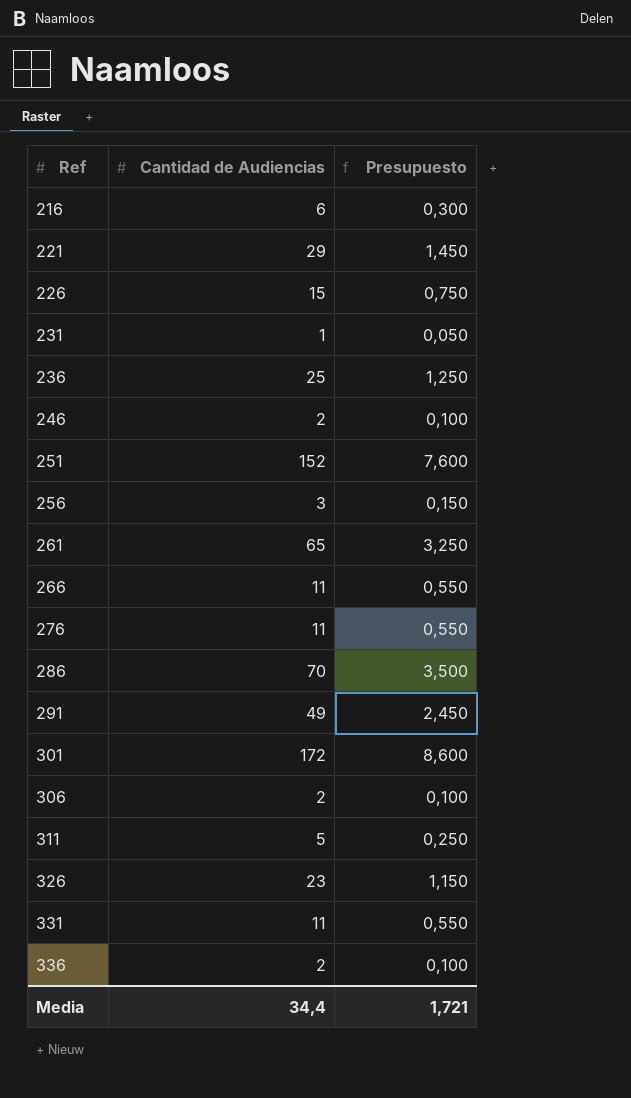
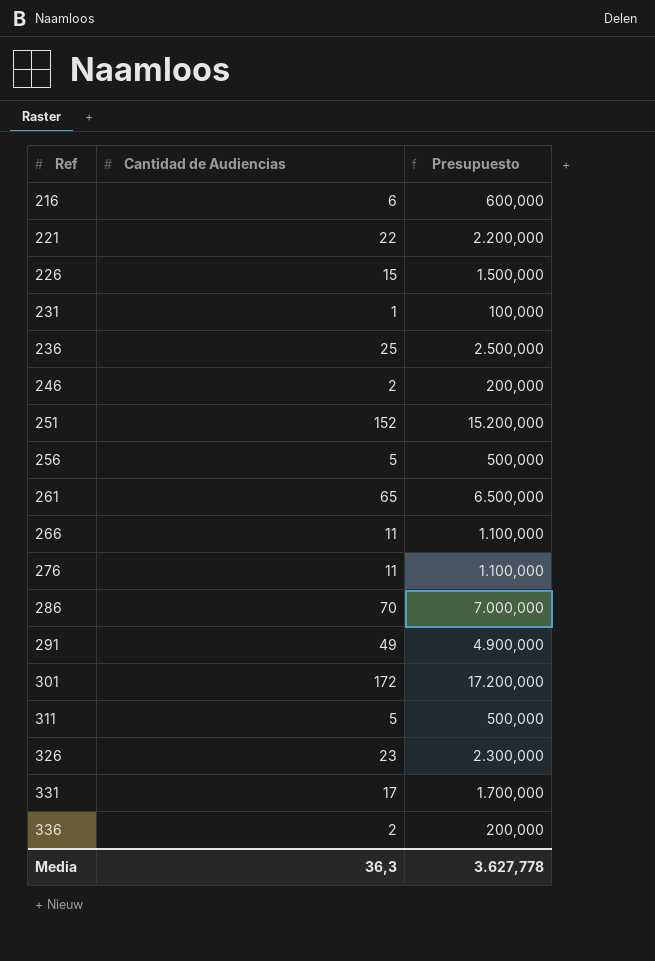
column Presupuesto | formula: [Cantidad de Audiencias] * 0,05 -> [Cantidad de Audiencias] * 100
row 306: 2 | 0,100 -> none
221 | Cantidad de Audiencias: 29 -> 22
256 | Cantidad de Audiencias: 3 -> 5
331 | Cantidad de Audiencias: 11 -> 17
Media | Cantidad de Audiencias: 34,4 -> 36,3
Media | Presupuesto: 1,721 -> 3.627,778

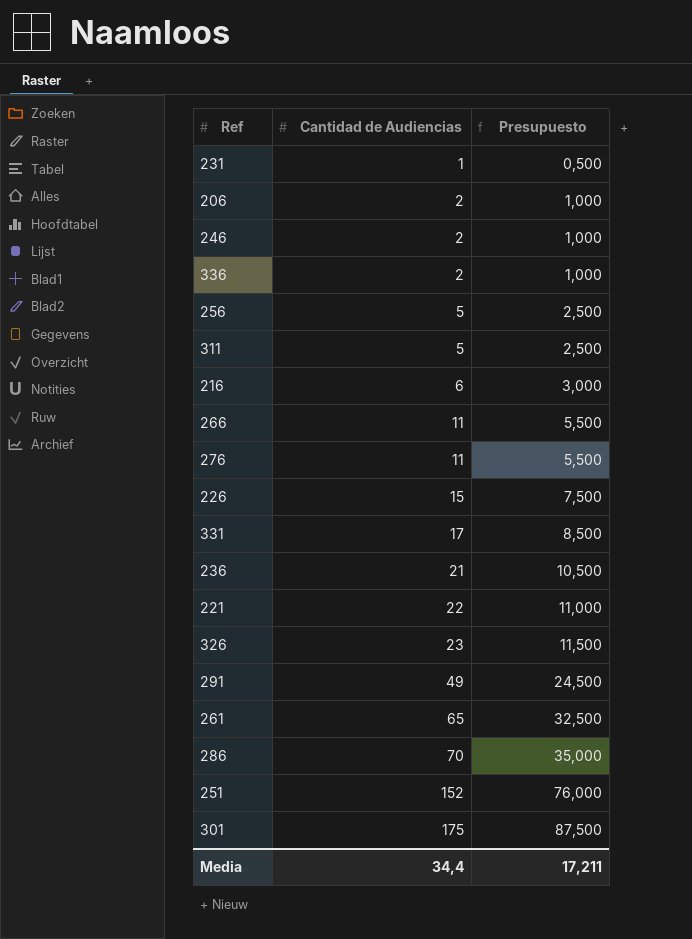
row order: Ref ascending -> Cantidad de Audiencias ascending
column Presupuesto | formula: [Cantidad de Audiencias] * 100 -> [Cantidad de Audiencias] * 0,5
row 206: none -> 2 | 1,000
236 | Cantidad de Audiencias: 25 -> 21
301 | Cantidad de Audiencias: 172 -> 175
Media | Cantidad de Audiencias: 36,3 -> 34,4
Media | Presupuesto: 3.627,778 -> 17,211

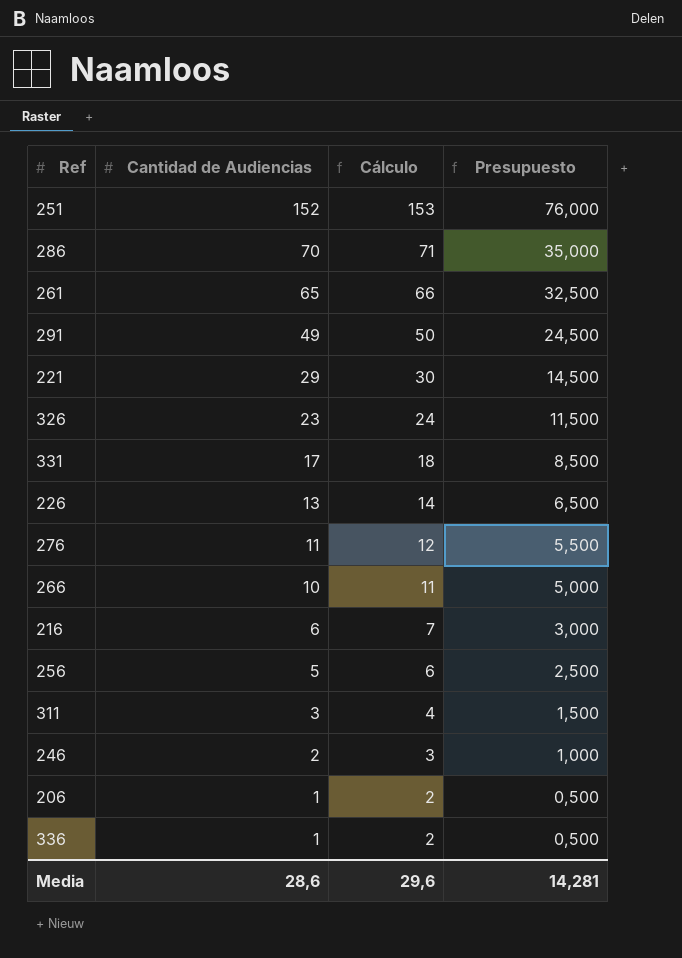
row order: Cantidad de Audiencias ascending -> Cantidad de Audiencias descending
column Cálculo | formula: none -> [Cantidad de Audiencias] + 1
row 231: 1 | 0,500 -> none
row 236: 21 | 10,500 -> none
row 301: 175 | 87,500 -> none
221 | Cantidad de Audiencias: 22 -> 29
221 | Presupuesto: 11,000 -> 14,500
226 | Cantidad de Audiencias: 15 -> 13
226 | Presupuesto: 7,500 -> 6,500
266 | Cantidad de Audiencias: 11 -> 10
266 | Presupuesto: 5,500 -> 5,000
311 | Cantidad de Audiencias: 5 -> 3
311 | Presupuesto: 2,500 -> 1,500
206 | Cantidad de Audiencias: 2 -> 1
206 | Presupuesto: 1,000 -> 0,500
336 | Cantidad de Audiencias: 2 -> 1
336 | Presupuesto: 1,000 -> 0,500
Media | Cantidad de Audiencias: 34,4 -> 28,6
Media | Presupuesto: 17,211 -> 14,281

